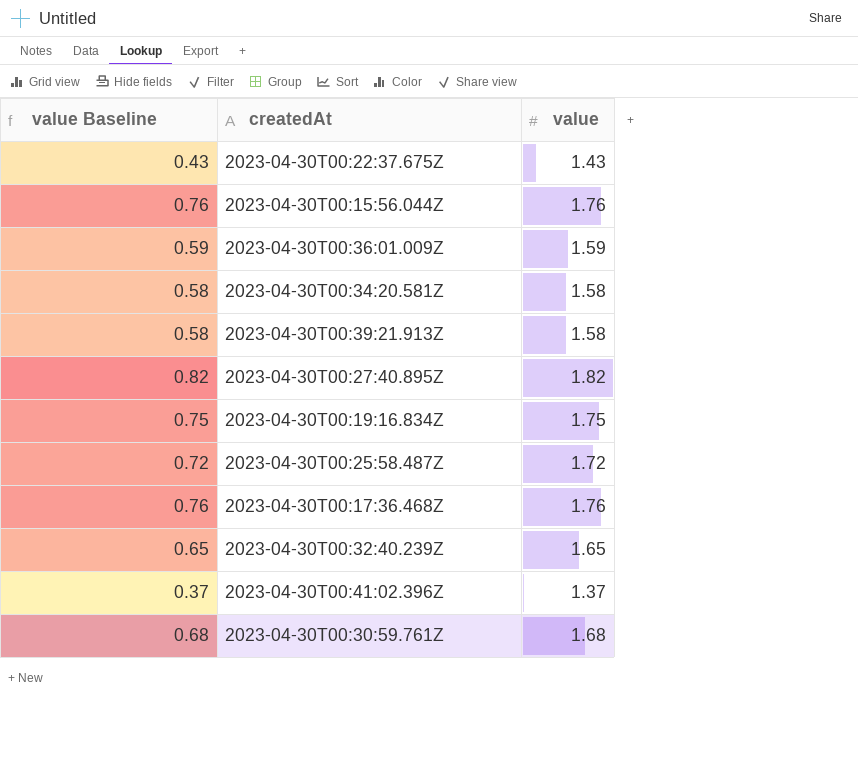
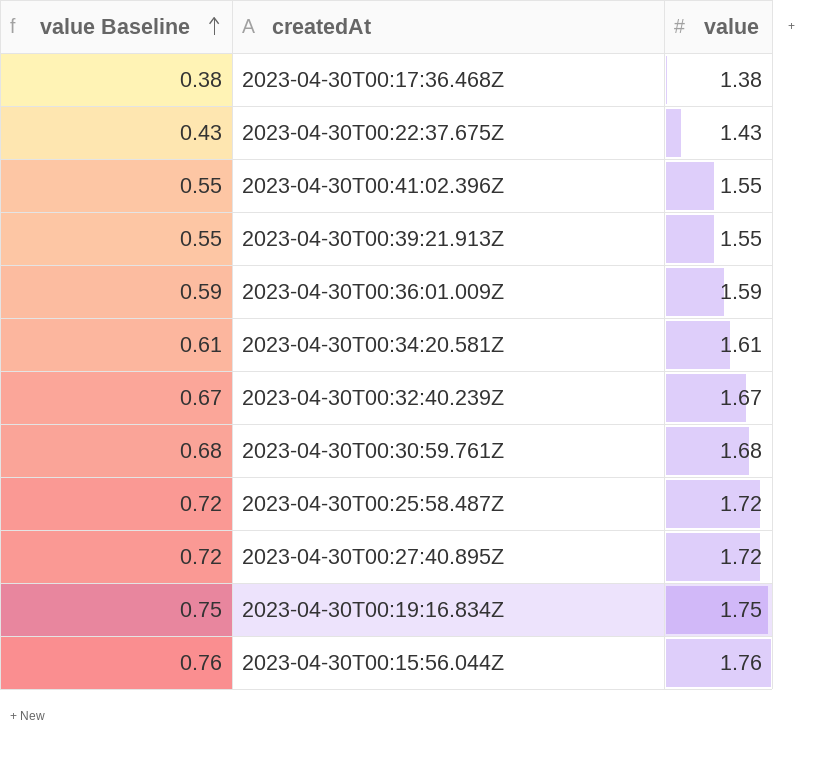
row order: none -> value Baseline ascending
2023-04-30T00:17:36.468Z | value Baseline: 0.76 -> 0.38
2023-04-30T00:17:36.468Z | value: 1.76 -> 1.38
2023-04-30T00:41:02.396Z | value Baseline: 0.37 -> 0.55
2023-04-30T00:41:02.396Z | value: 1.37 -> 1.55
2023-04-30T00:39:21.913Z | value Baseline: 0.58 -> 0.55
2023-04-30T00:39:21.913Z | value: 1.58 -> 1.55
2023-04-30T00:34:20.581Z | value Baseline: 0.58 -> 0.61
2023-04-30T00:34:20.581Z | value: 1.58 -> 1.61
2023-04-30T00:32:40.239Z | value Baseline: 0.65 -> 0.67
2023-04-30T00:32:40.239Z | value: 1.65 -> 1.67
2023-04-30T00:27:40.895Z | value Baseline: 0.82 -> 0.72
2023-04-30T00:27:40.895Z | value: 1.82 -> 1.72

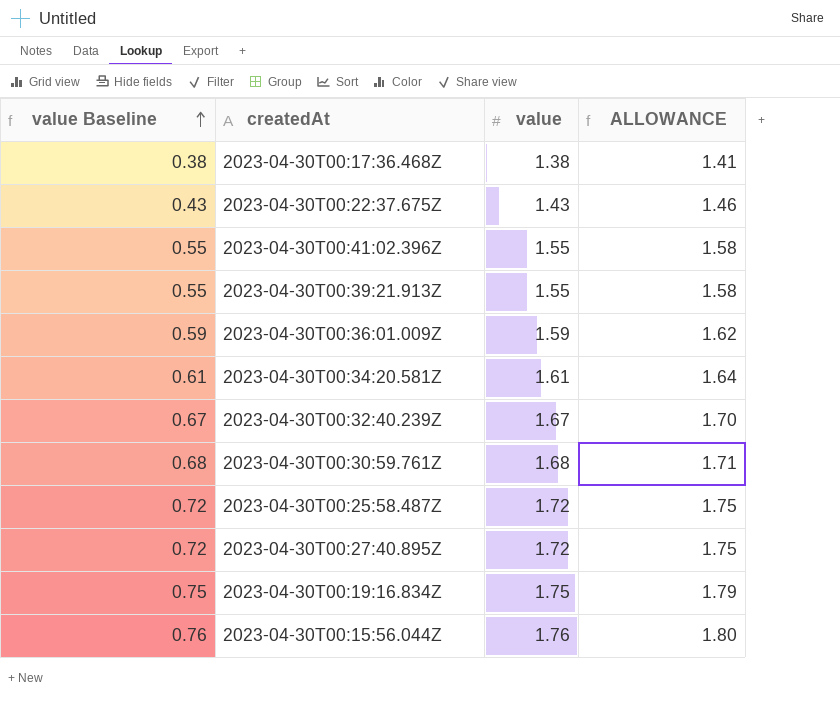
column ALLOWANCE | formula: none -> [value] * 1.02

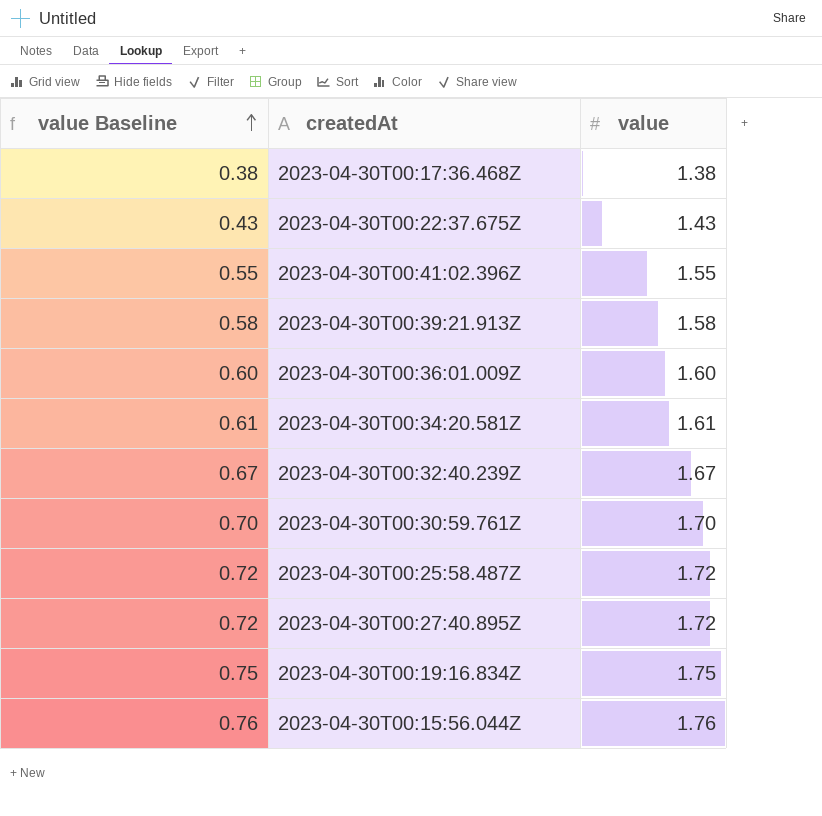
column ALLOWANCE | formula: [value] * 1.02 -> none
2023-04-30T00:39:21.913Z | value Baseline: 0.55 -> 0.58
2023-04-30T00:39:21.913Z | value: 1.55 -> 1.58
2023-04-30T00:36:01.009Z | value Baseline: 0.59 -> 0.60
2023-04-30T00:36:01.009Z | value: 1.59 -> 1.60
2023-04-30T00:30:59.761Z | value Baseline: 0.68 -> 0.70
2023-04-30T00:30:59.761Z | value: 1.68 -> 1.70

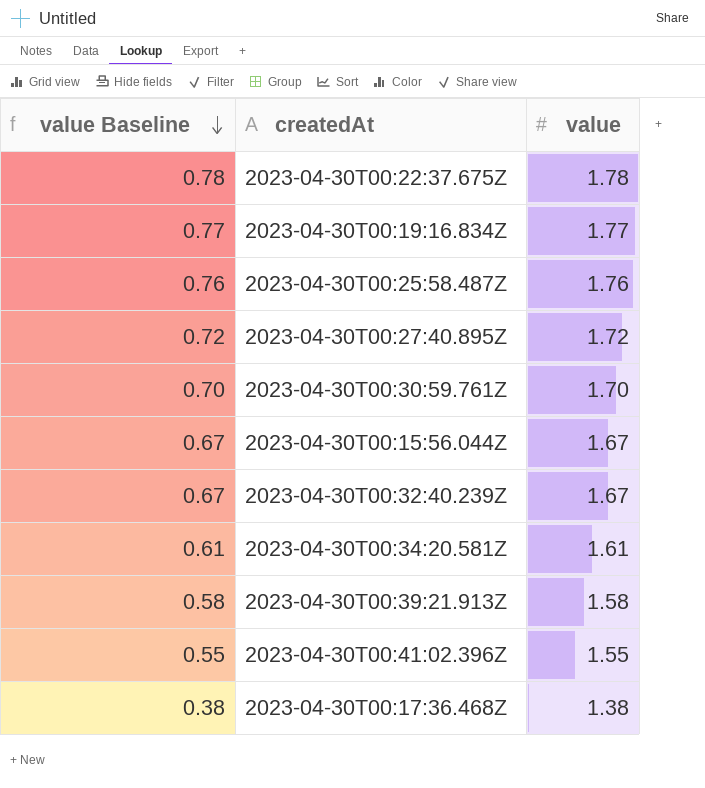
row order: value Baseline ascending -> value Baseline descending
row 2023-04-30T00:36:01.009Z: 0.60 | 1.60 -> none
2023-04-30T00:22:37.675Z | value Baseline: 0.43 -> 0.78
2023-04-30T00:22:37.675Z | value: 1.43 -> 1.78
2023-04-30T00:19:16.834Z | value Baseline: 0.75 -> 0.77
2023-04-30T00:19:16.834Z | value: 1.75 -> 1.77
2023-04-30T00:25:58.487Z | value Baseline: 0.72 -> 0.76
2023-04-30T00:25:58.487Z | value: 1.72 -> 1.76
2023-04-30T00:15:56.044Z | value Baseline: 0.76 -> 0.67
2023-04-30T00:15:56.044Z | value: 1.76 -> 1.67

